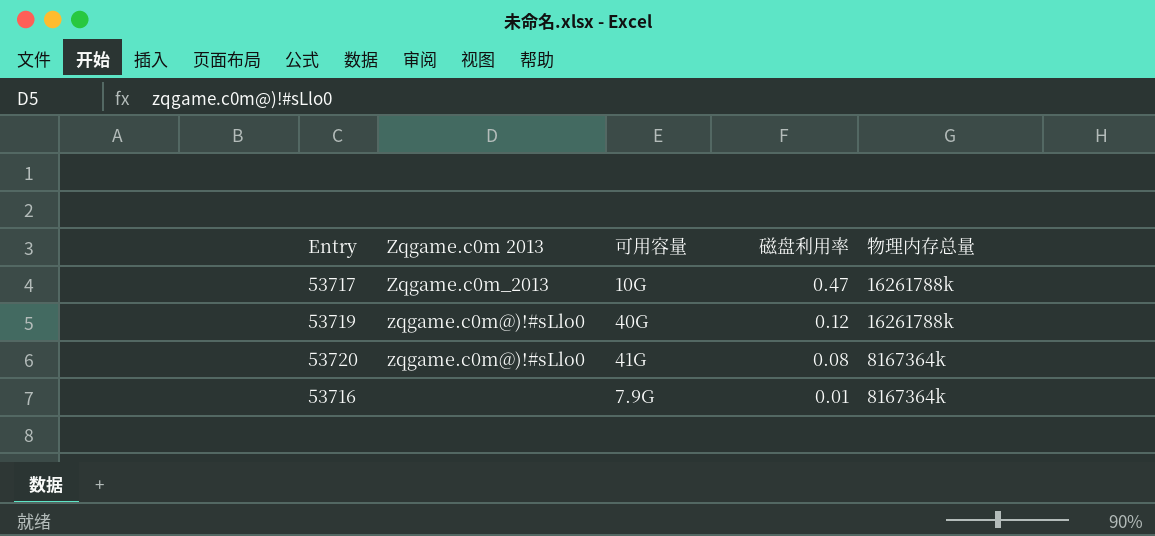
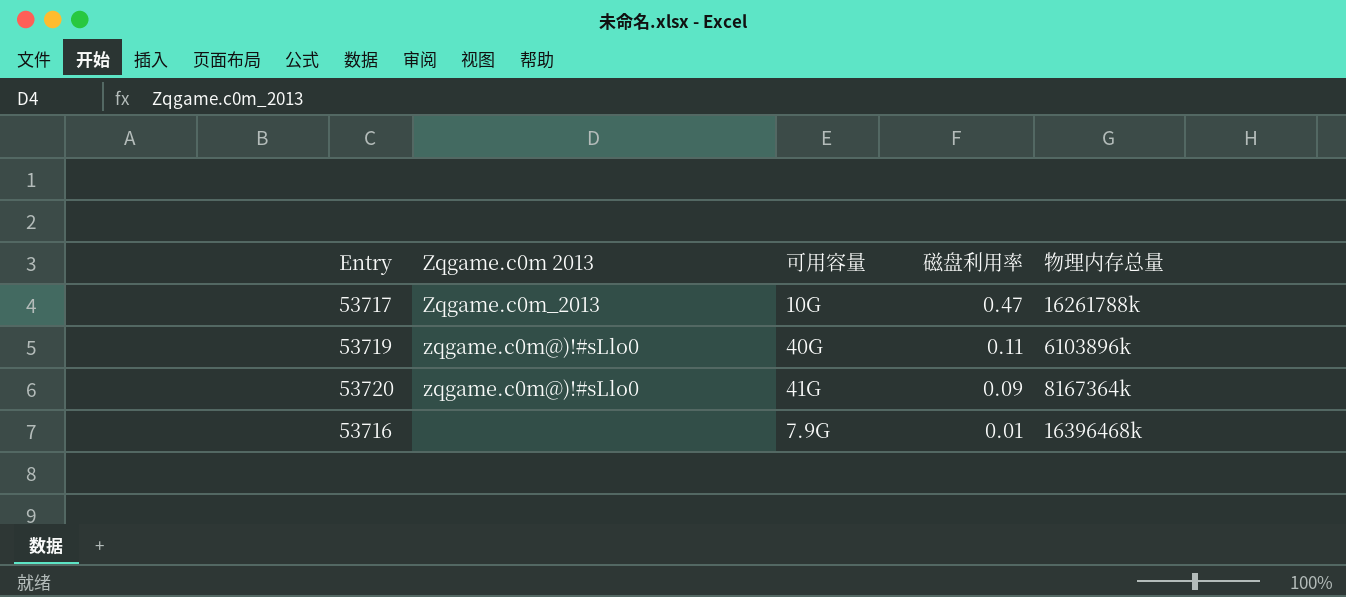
53719 | 磁盘利用率: 0.12 -> 0.11
53719 | 物理内存总量: 16261788k -> 6103896k
53720 | 磁盘利用率: 0.08 -> 0.09
53716 | 物理内存总量: 8167364k -> 16396468k

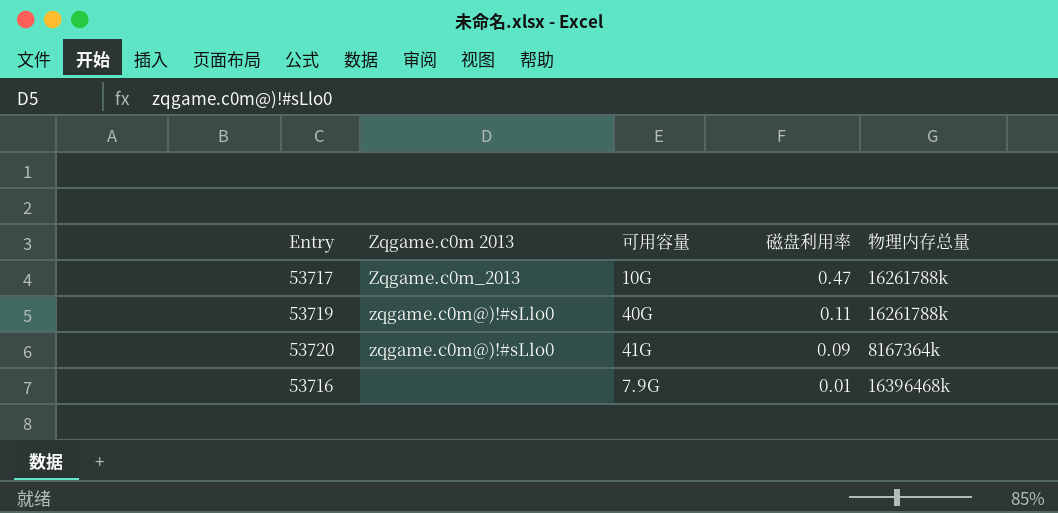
53719 | 物理内存总量: 6103896k -> 16261788k

